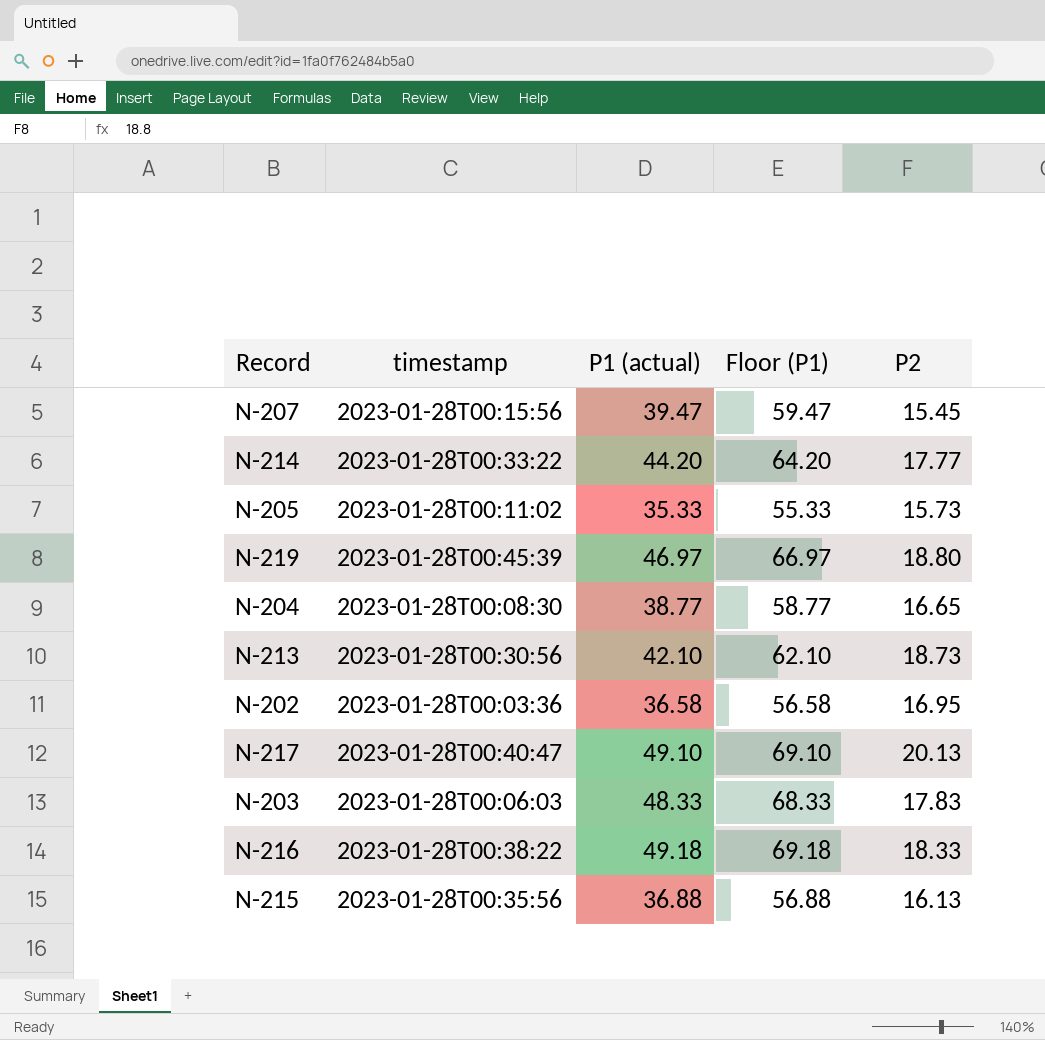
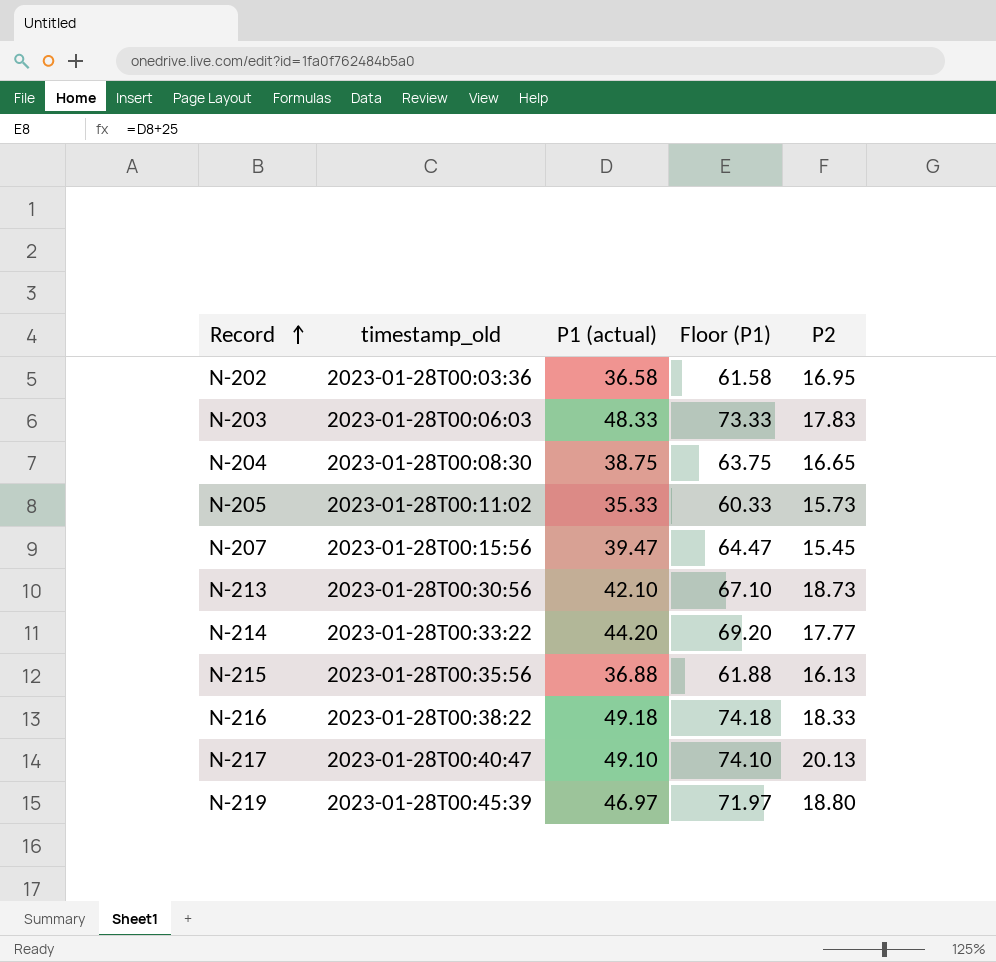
row order: none -> Record ascending
column name: timestamp -> timestamp_old
column Floor (P1) | formula: [P1 (actual)] + 20 -> [P1 (actual)] + 25
N-204 | P1 (actual): 38.77 -> 38.75

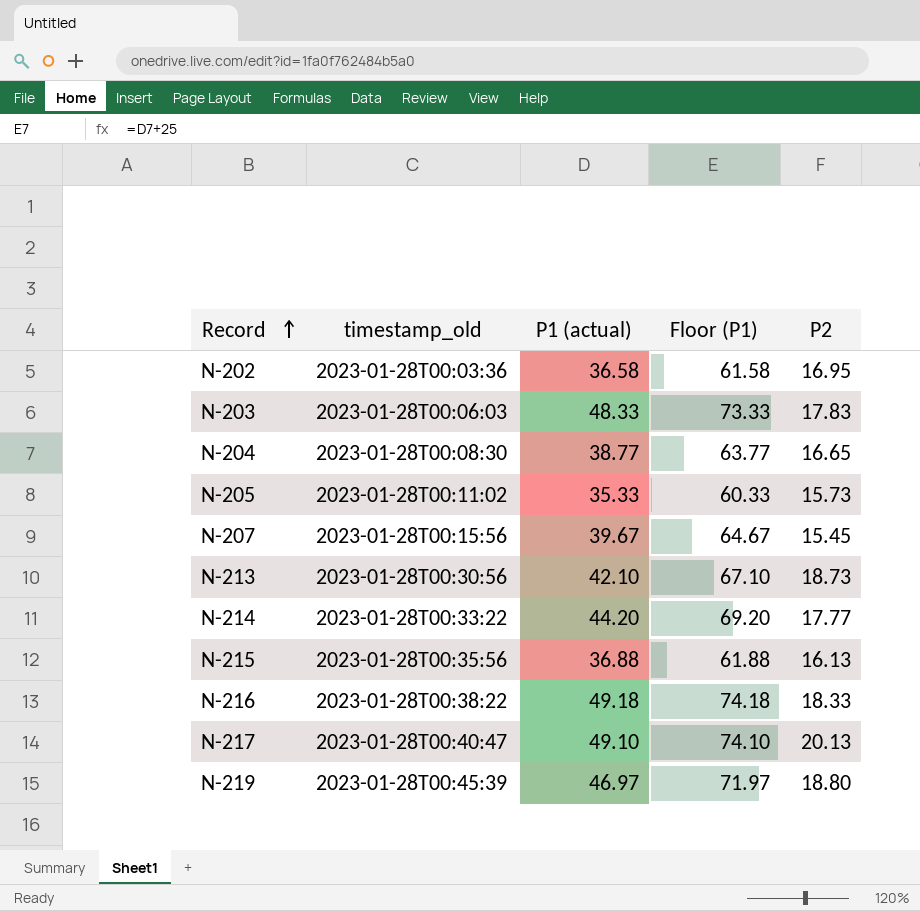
N-204 | P1 (actual): 38.75 -> 38.77
N-204 | Floor (P1): 63.75 -> 63.77
N-207 | P1 (actual): 39.47 -> 39.67
N-207 | Floor (P1): 64.47 -> 64.67

